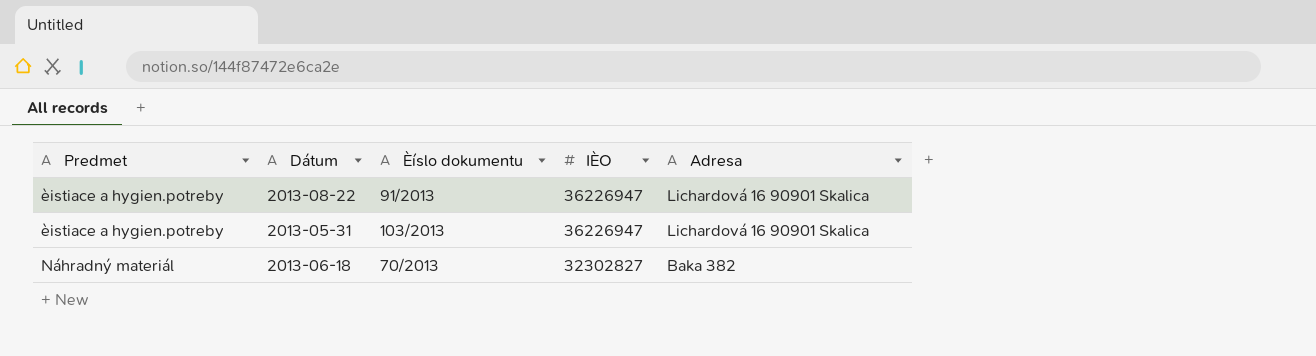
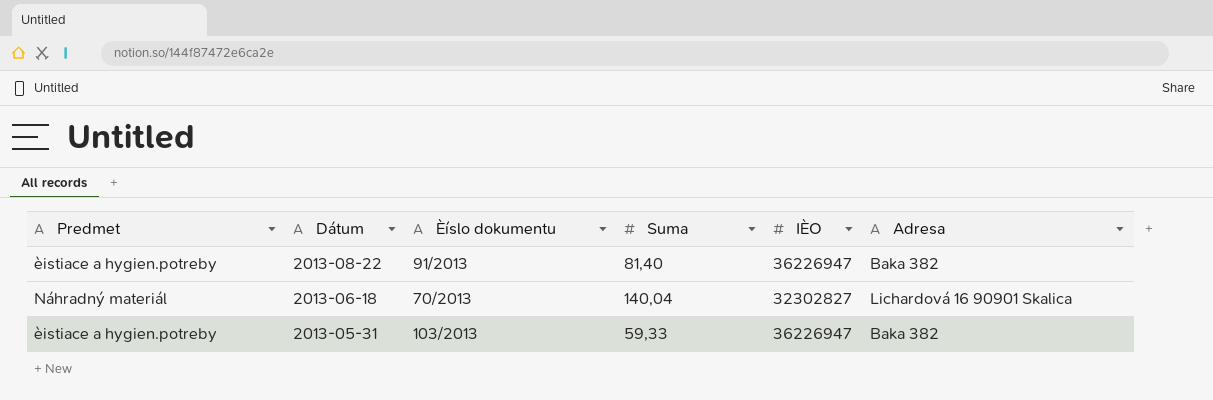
row order: Predmet ascending -> Dátum descending
column Suma | position: none -> 4
2013-08-22 | Adresa: Lichardová 16 90901 Skalica -> Baka 382
2013-06-18 | Adresa: Baka 382 -> Lichardová 16 90901 Skalica
2013-05-31 | Adresa: Lichardová 16 90901 Skalica -> Baka 382

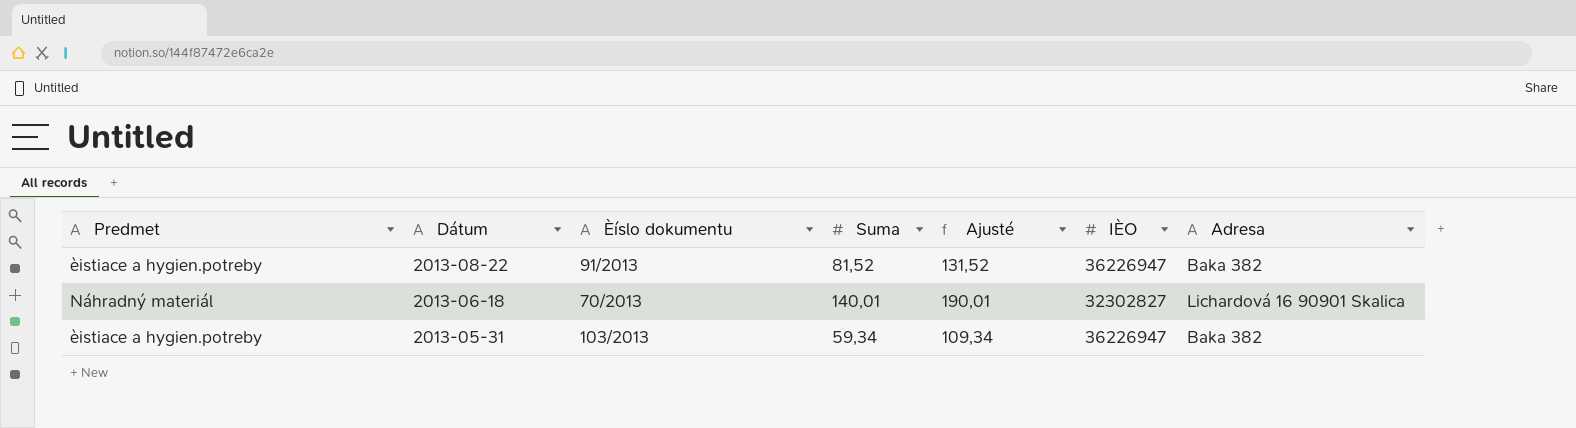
column Ajusté | formula: none -> [Suma] + 50
2013-08-22 | Suma: 81,40 -> 81,52
2013-06-18 | Suma: 140,04 -> 140,01
2013-05-31 | Suma: 59,33 -> 59,34

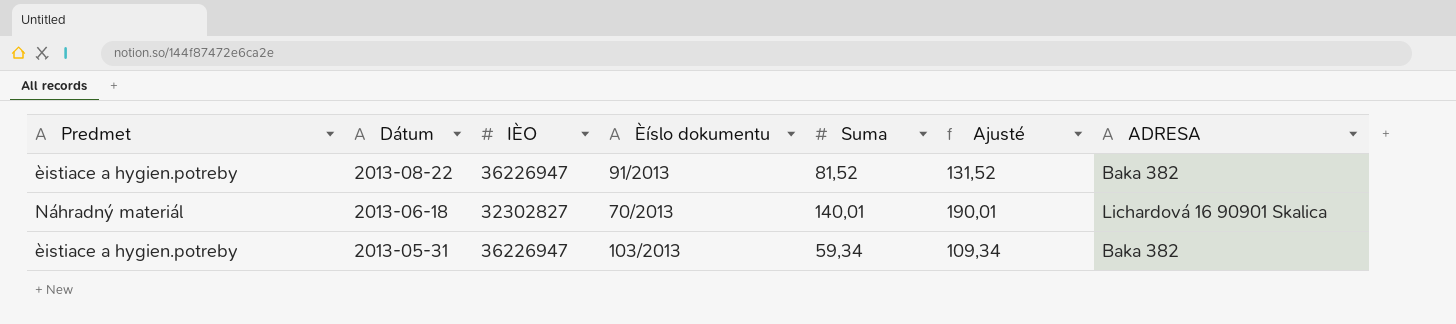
column IÈO | position: 6 -> 3
column name: Adresa -> ADRESA

